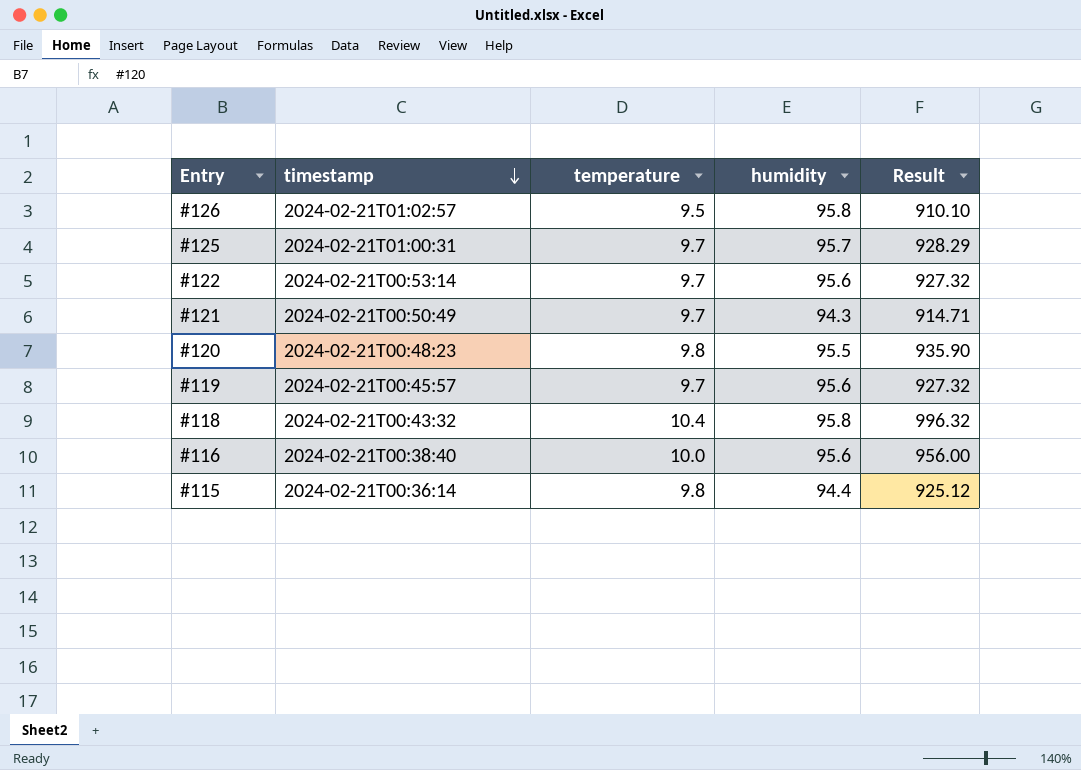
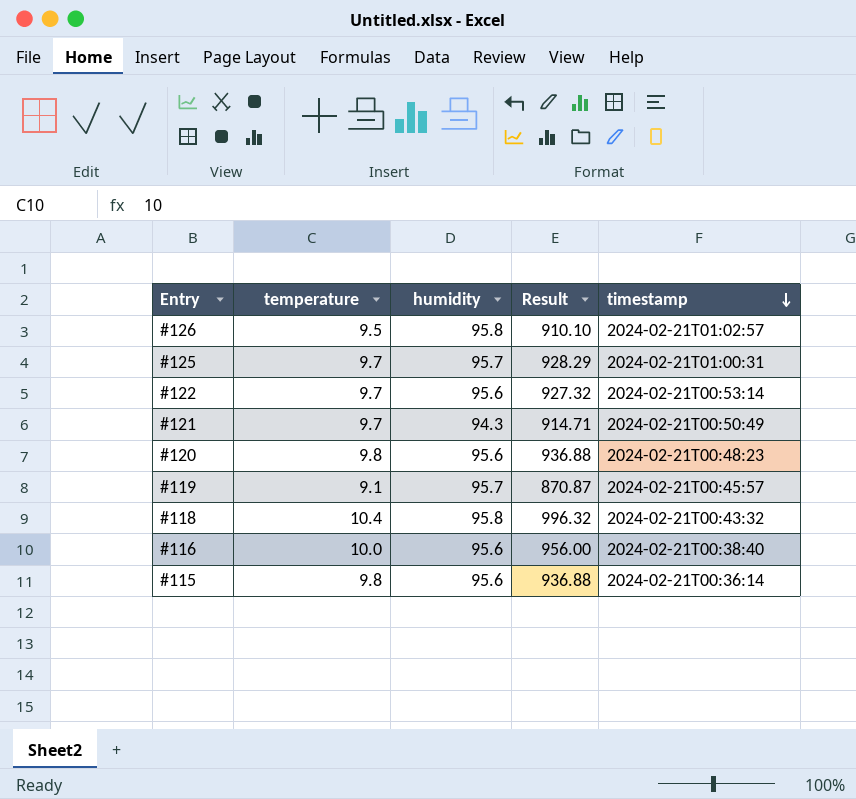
column timestamp | position: 2 -> 5
#120 | humidity: 95.5 -> 95.6
#120 | Result: 935.90 -> 936.88
#119 | temperature: 9.7 -> 9.1
#119 | humidity: 95.6 -> 95.7
#119 | Result: 927.32 -> 870.87
#115 | humidity: 94.4 -> 95.6
#115 | Result: 925.12 -> 936.88

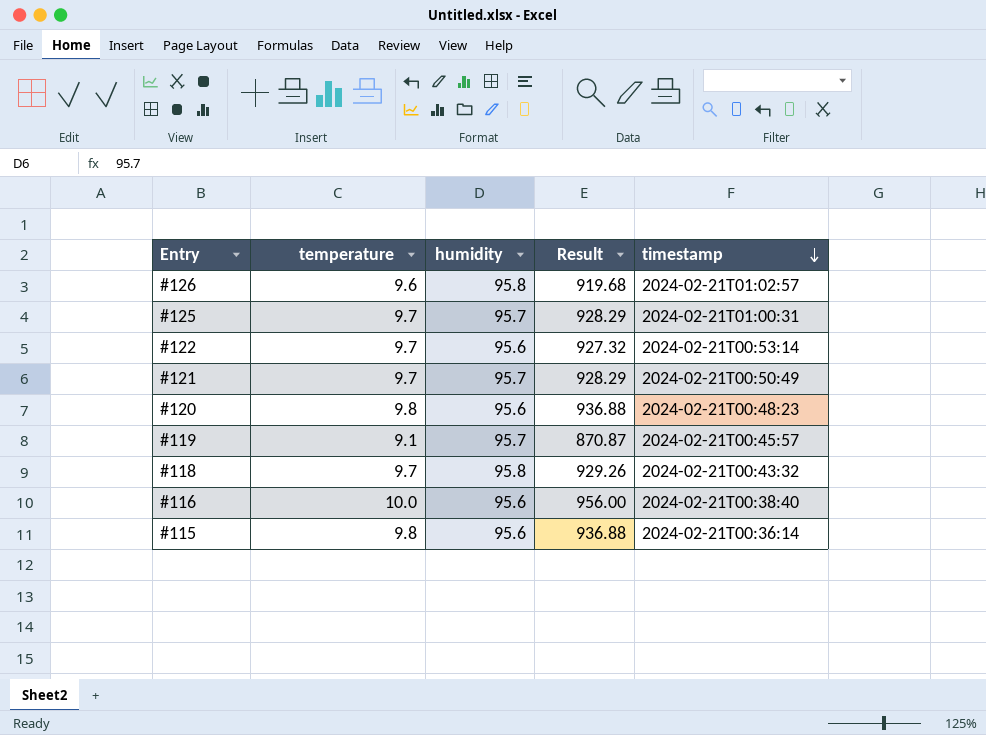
#126 | temperature: 9.5 -> 9.6
#126 | Result: 910.10 -> 919.68
#121 | humidity: 94.3 -> 95.7
#121 | Result: 914.71 -> 928.29
#118 | temperature: 10.4 -> 9.7
#118 | Result: 996.32 -> 929.26

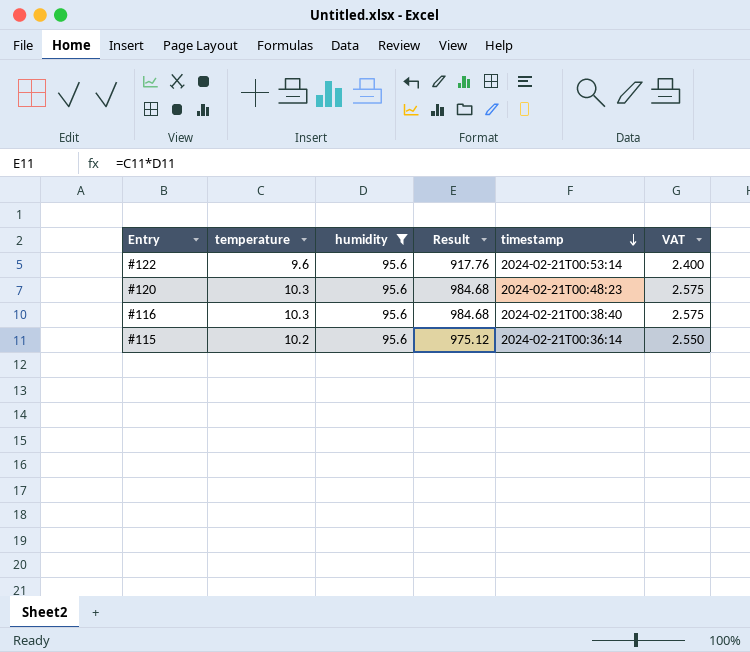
filter: none -> humidity = 95.6
column VAT | formula: none -> [temperature] * 0.25
#122 | temperature: 9.7 -> 9.6
#122 | Result: 927.32 -> 917.76
#120 | temperature: 9.8 -> 10.3
#120 | Result: 936.88 -> 984.68
#116 | temperature: 10.0 -> 10.3
#116 | Result: 956.00 -> 984.68
#115 | temperature: 9.8 -> 10.2
#115 | Result: 936.88 -> 975.12

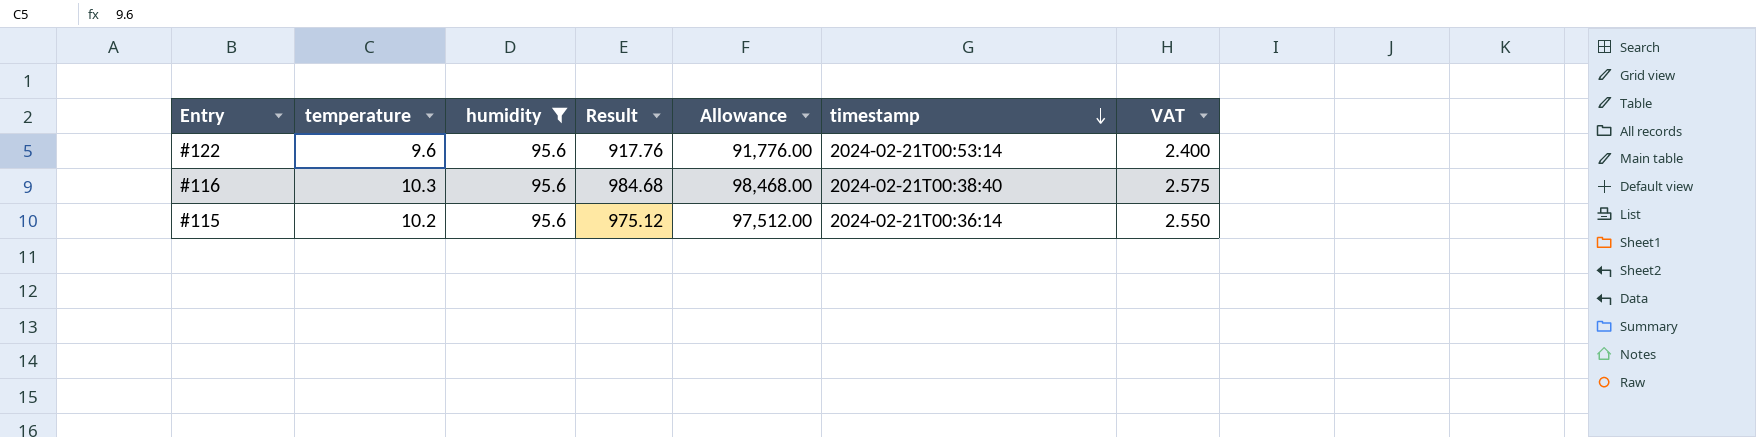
column Allowance | formula: none -> [Result] * 100
row #120: 10.3 | 95.6 | 984.68 | 2024-02-21T00:48:23 | 2.575 -> none

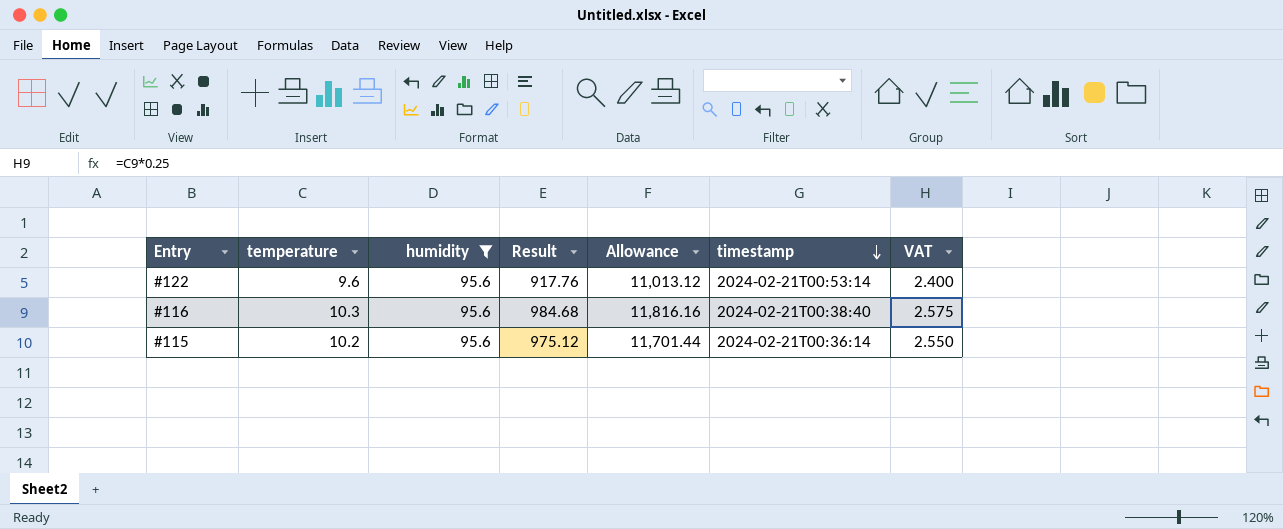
column Allowance | formula: [Result] * 100 -> [Result] * 12

